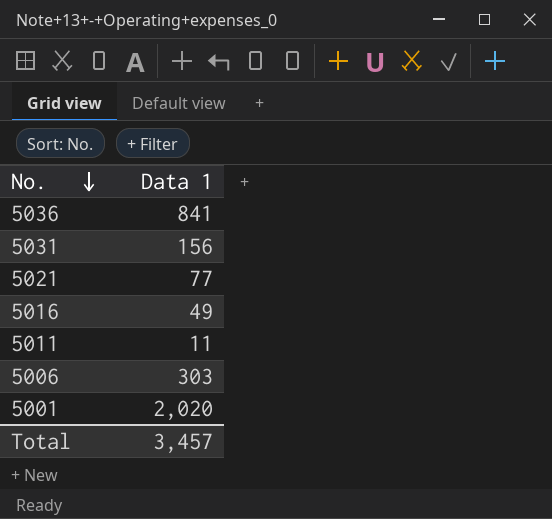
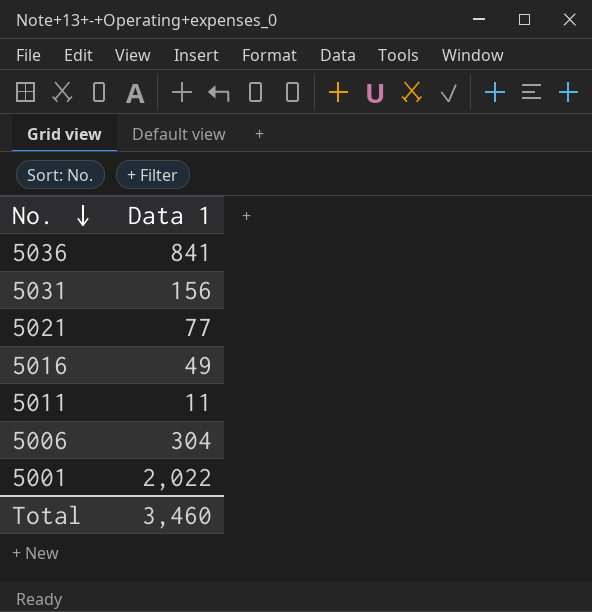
5006 | Data 1: 303 -> 304
5001 | Data 1: 2,020 -> 2,022
Total | Data 1: 3,457 -> 3,460

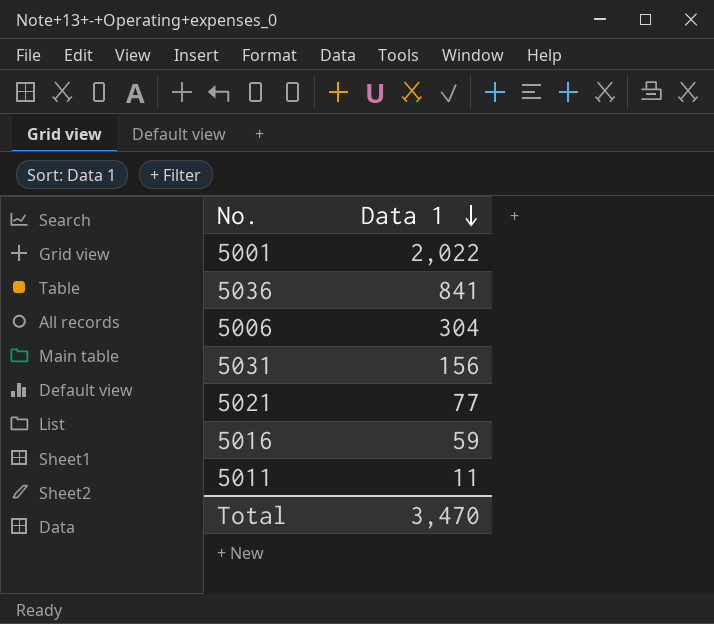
row order: No. descending -> Data 1 descending
5016 | Data 1: 49 -> 59
Total | Data 1: 3,460 -> 3,470

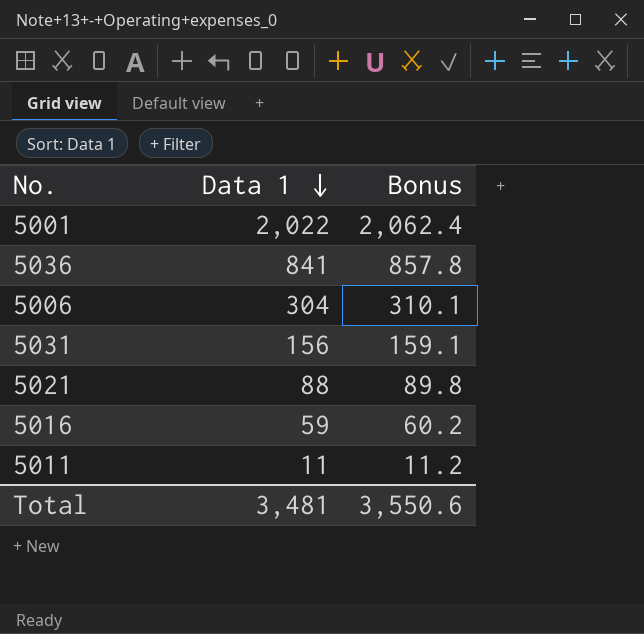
column Bonus | formula: none -> [Data 1] * 1.02
5021 | Data 1: 77 -> 88
Total | Data 1: 3,470 -> 3,481

